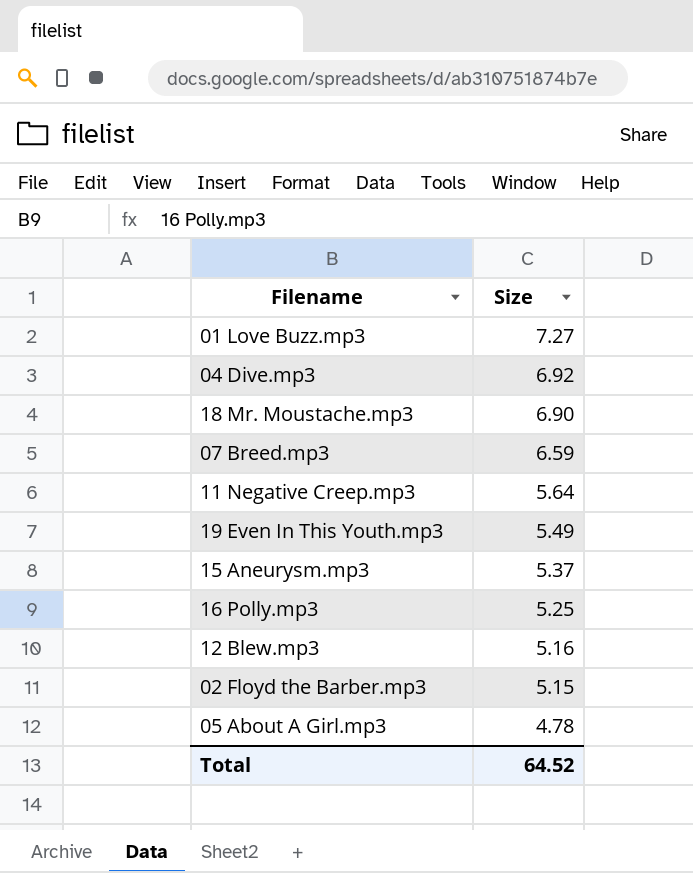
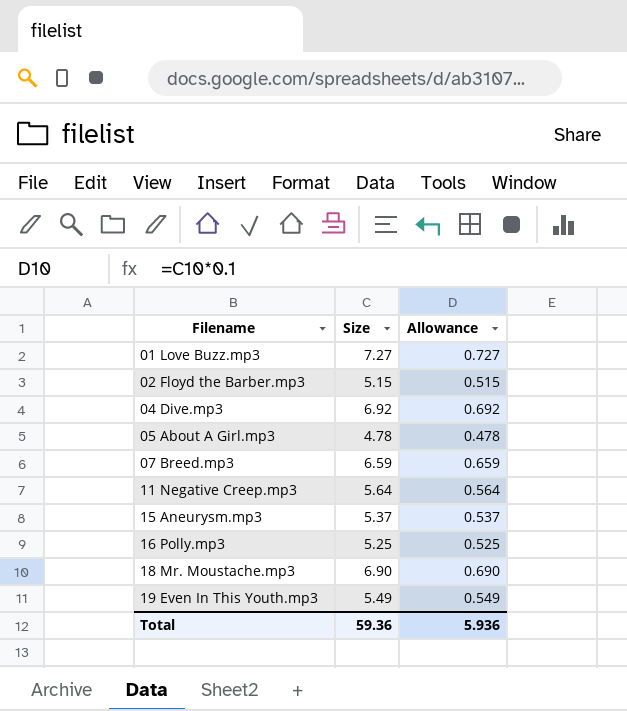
row order: Size descending -> Filename ascending
column Allowance | formula: none -> [Size] * 0.1
row 12 Blew.mp3: 5.16 -> none
Total | Size: 64.52 -> 59.36

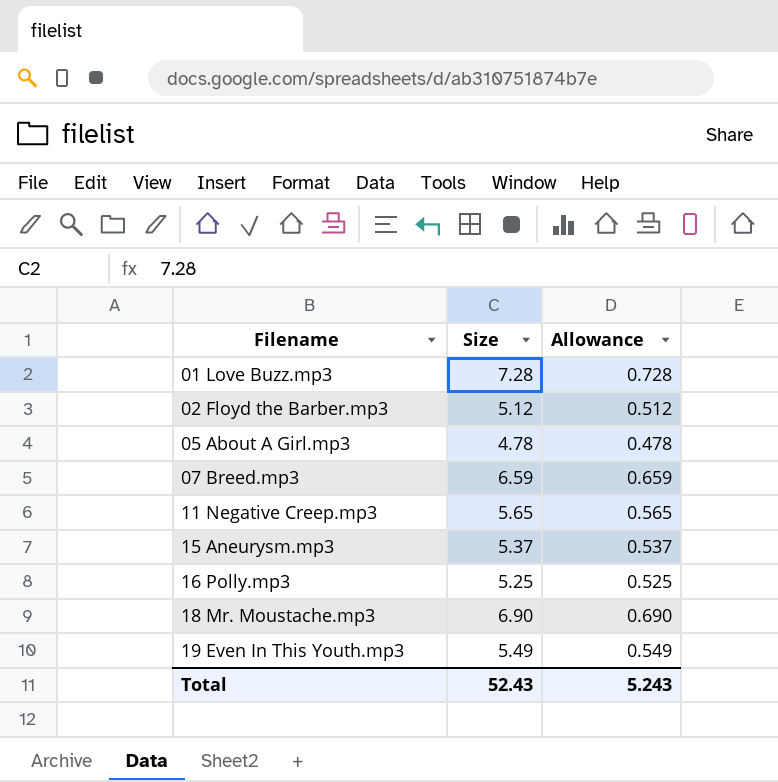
row 04 Dive.mp3: 6.92 | 0.692 -> none
01 Love Buzz.mp3 | Size: 7.27 -> 7.28
01 Love Buzz.mp3 | Allowance: 0.727 -> 0.728
02 Floyd the Barber.mp3 | Size: 5.15 -> 5.12
02 Floyd the Barber.mp3 | Allowance: 0.515 -> 0.512
11 Negative Creep.mp3 | Size: 5.64 -> 5.65
11 Negative Creep.mp3 | Allowance: 0.564 -> 0.565
Total | Size: 59.36 -> 52.43
Total | Allowance: 5.936 -> 5.243

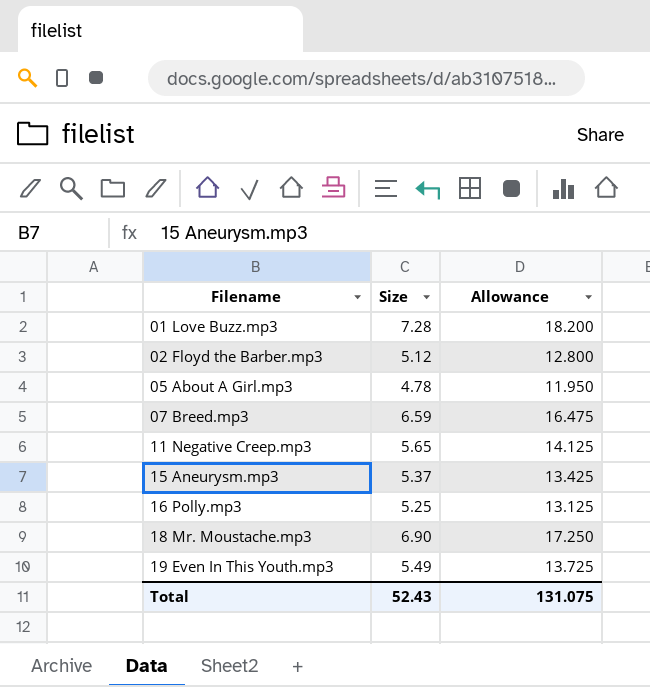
column Allowance | formula: [Size] * 0.1 -> [Size] * 2.5
Total | Allowance: 5.243 -> 131.075

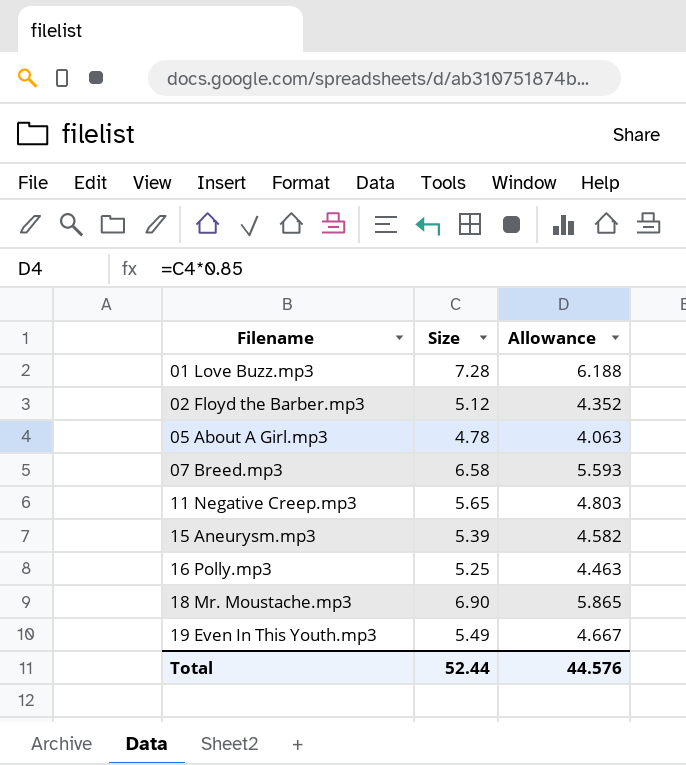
column Allowance | formula: [Size] * 2.5 -> [Size] * 0.85
07 Breed.mp3 | Size: 6.59 -> 6.58
15 Aneurysm.mp3 | Size: 5.37 -> 5.39
Total | Size: 52.43 -> 52.44
Total | Allowance: 131.075 -> 44.576

